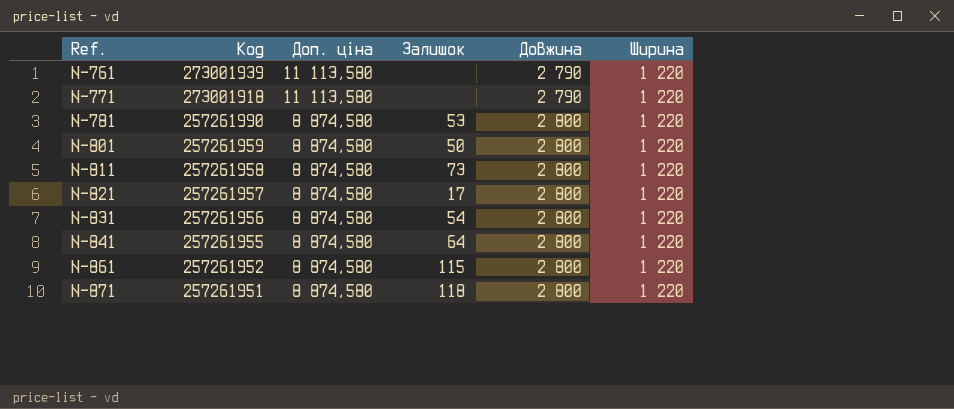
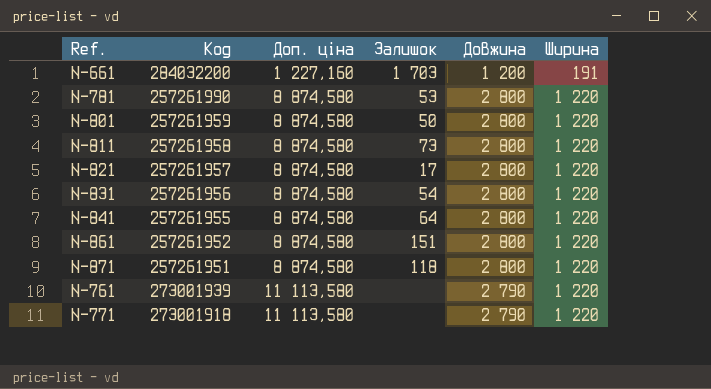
row order: Ref. ascending -> Доп. ціна ascending
row N-661: none -> 284032200 | 1 227,160 | 1 703 | 1 200 | 191
N-861 | Залишок: 115 -> 151

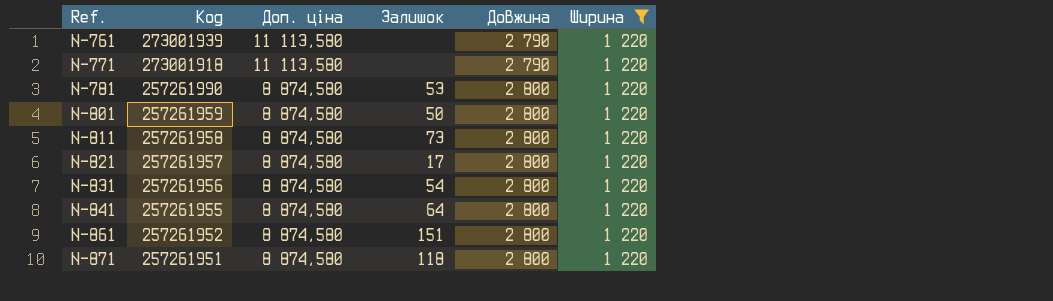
filter: none -> Ширина = 1 220
row order: Доп. ціна ascending -> Ref. ascending

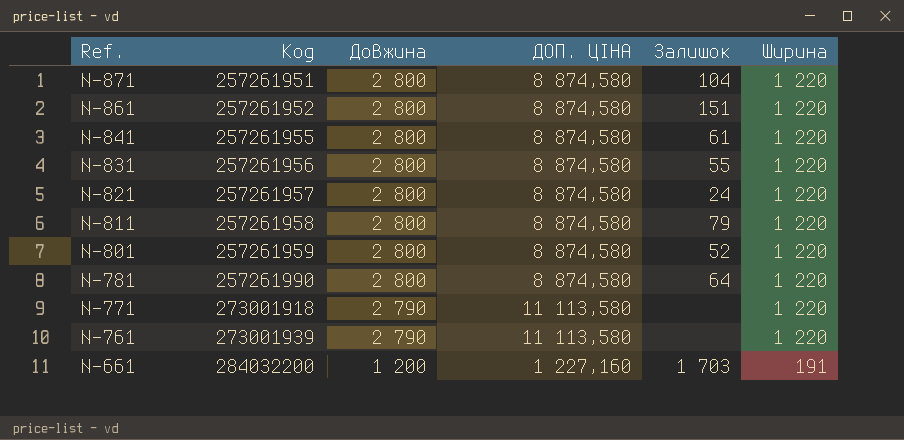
filter: Ширина = 1 220 -> none
row order: Ref. ascending -> Ref. descending
column Довжина | position: 5 -> 3
column name: Доп. ціна -> ДОП. ЦІНА
N-871 | Залишок: 118 -> 104
N-841 | Залишок: 64 -> 61
N-831 | Залишок: 54 -> 55
N-821 | Залишок: 17 -> 24
N-811 | Залишок: 73 -> 79
N-801 | Залишок: 50 -> 52
N-781 | Залишок: 53 -> 64

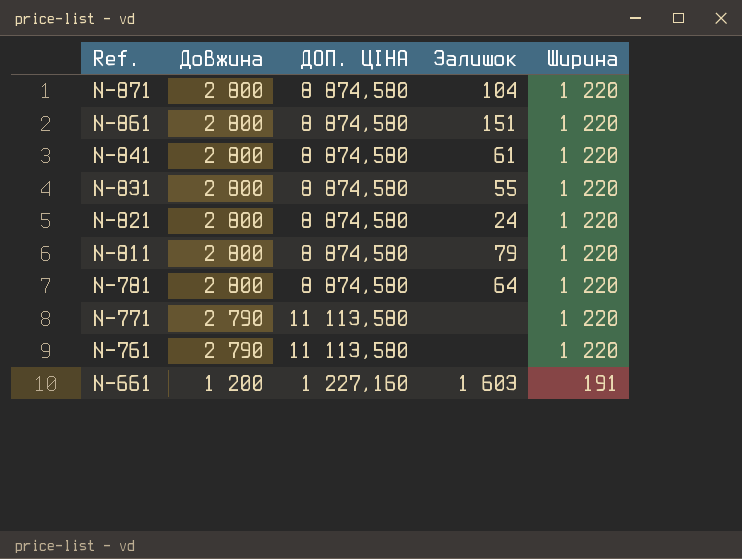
column Код | position: 2 -> none
row N-801: 257261959 | 2 800 | 8 874,580 | 52 | 1 220 -> none
N-661 | Залишок: 1 703 -> 1 603

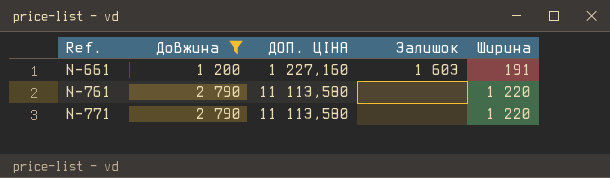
filter: none -> Довжина != 2 800
row order: Ref. descending -> Ref. ascending

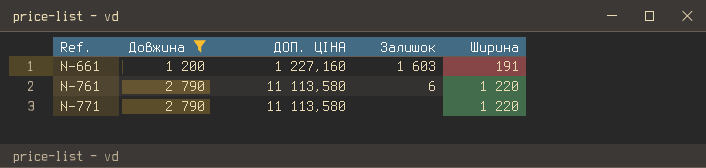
N-761 | Залишок: none -> 6

